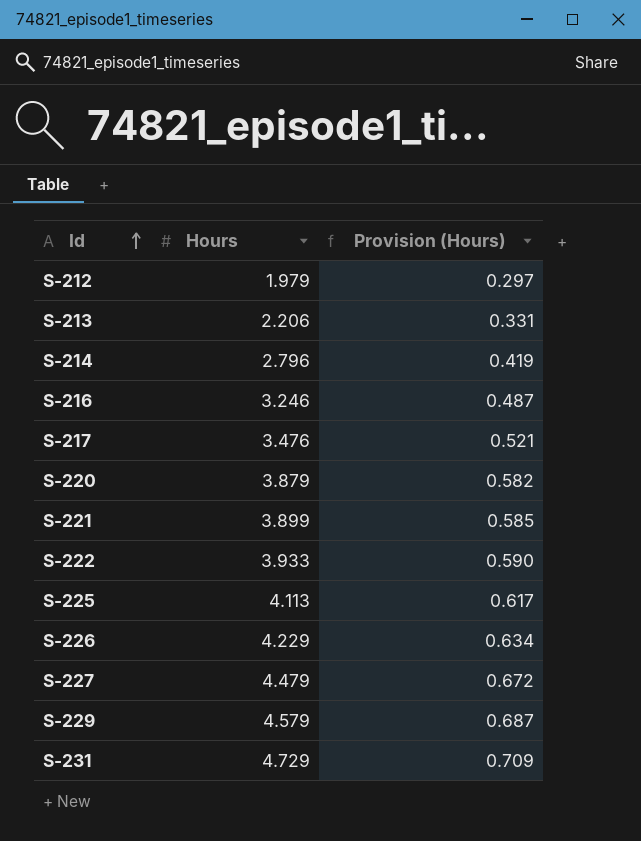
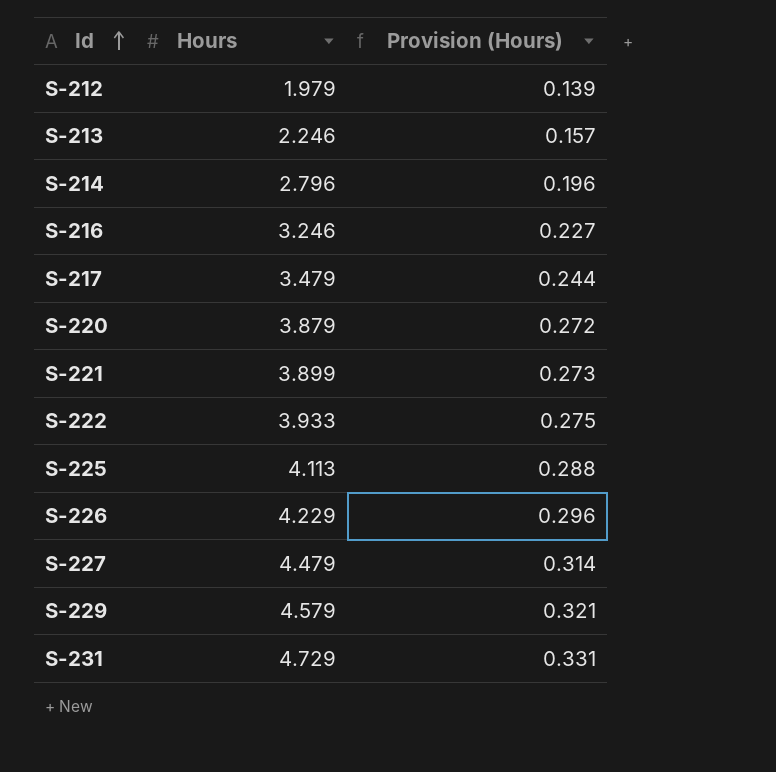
column Provision (Hours) | formula: [Hours] * 0.15 -> [Hours] * 0.07
S-213 | Hours: 2.206 -> 2.246
S-217 | Hours: 3.476 -> 3.479

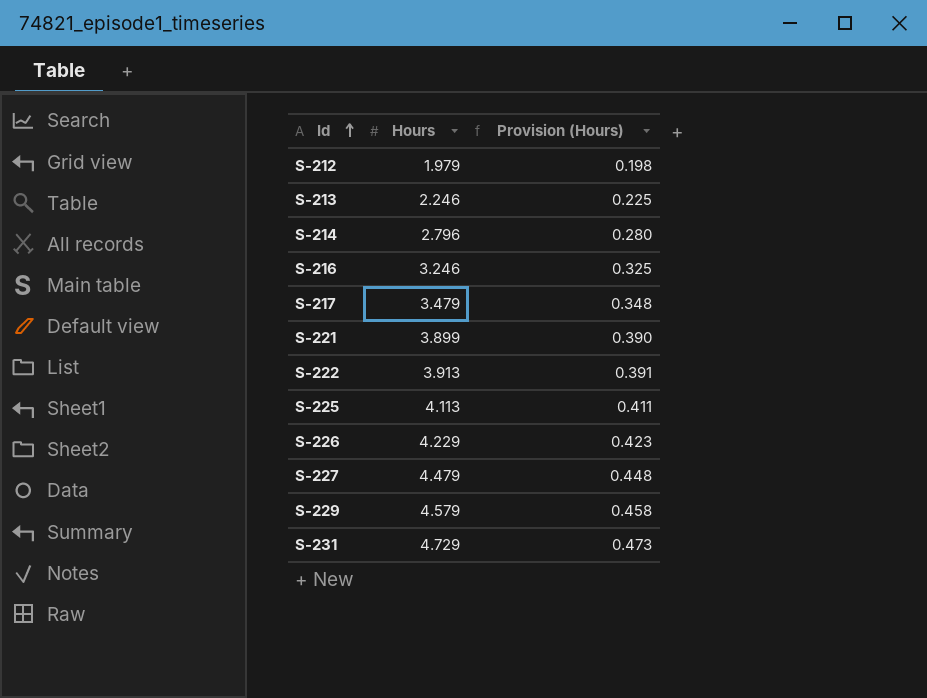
column Provision (Hours) | formula: [Hours] * 0.07 -> [Hours] * 0.1
row S-220: 3.879 | 0.272 -> none
S-222 | Hours: 3.933 -> 3.913

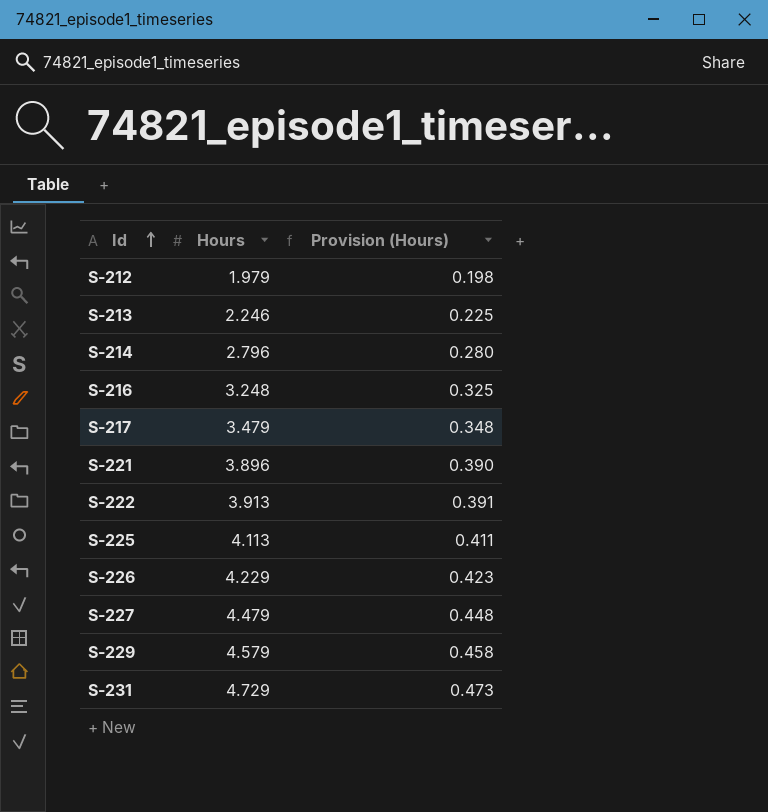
S-216 | Hours: 3.246 -> 3.248
S-221 | Hours: 3.899 -> 3.896

